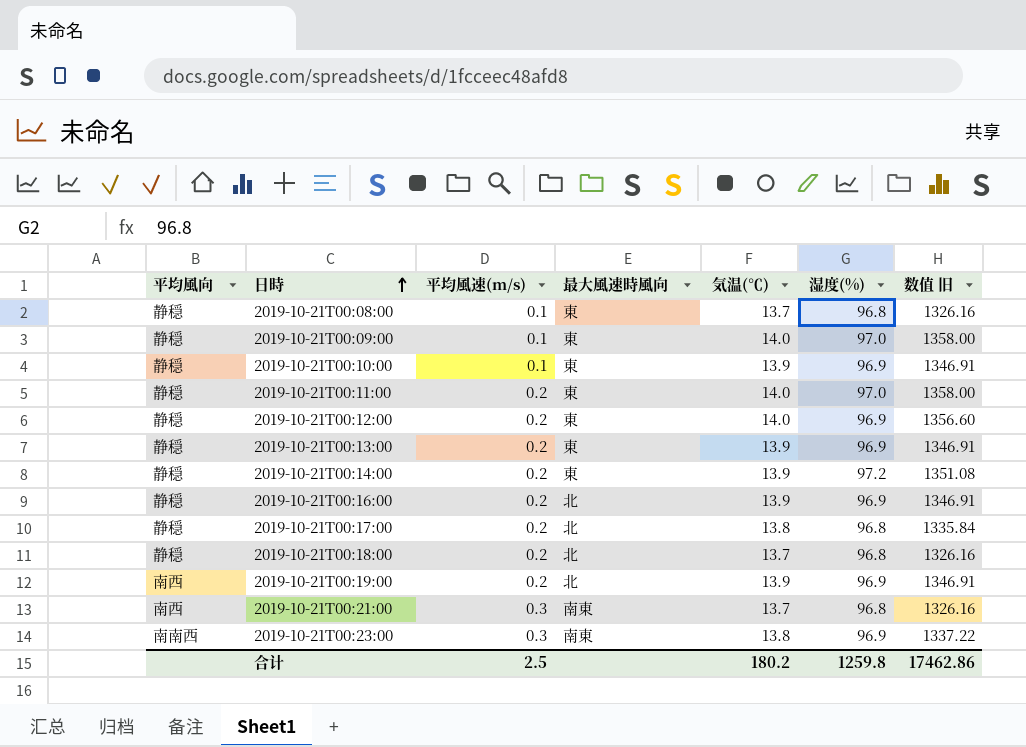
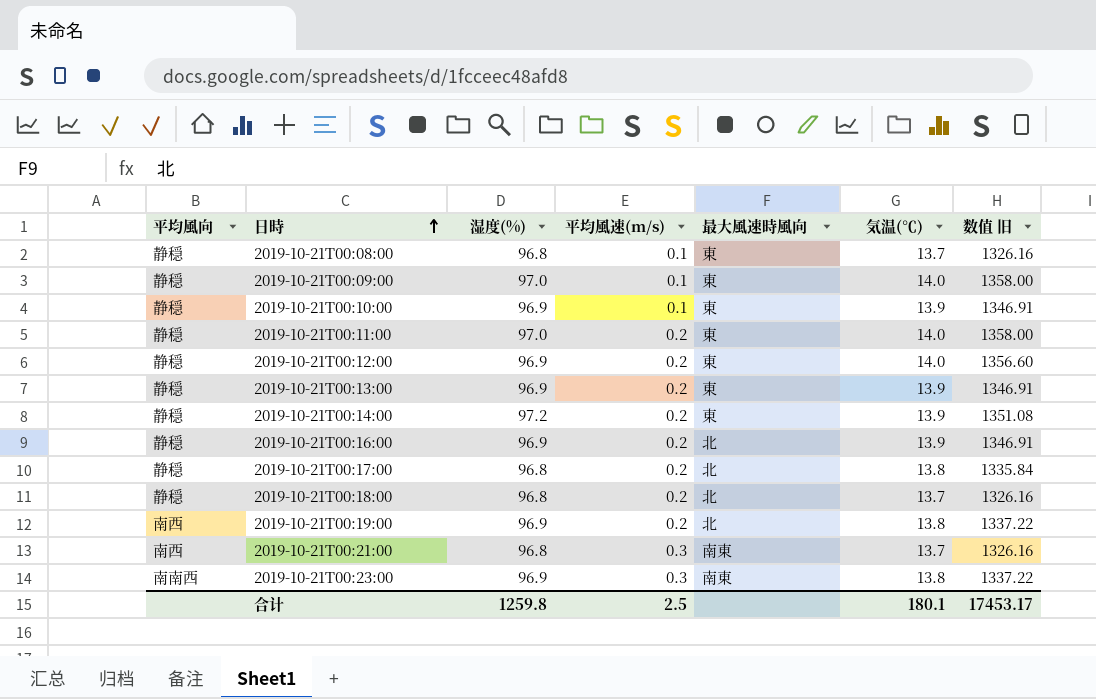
column 湿度(%) | position: 6 -> 3
2019-10-21T00:19:00 | 気温(℃): 13.9 -> 13.8
2019-10-21T00:19:00 | 数值 旧: 1346.91 -> 1337.22
合计 | 気温(℃): 180.2 -> 180.1
合计 | 数值 旧: 17462.86 -> 17453.17

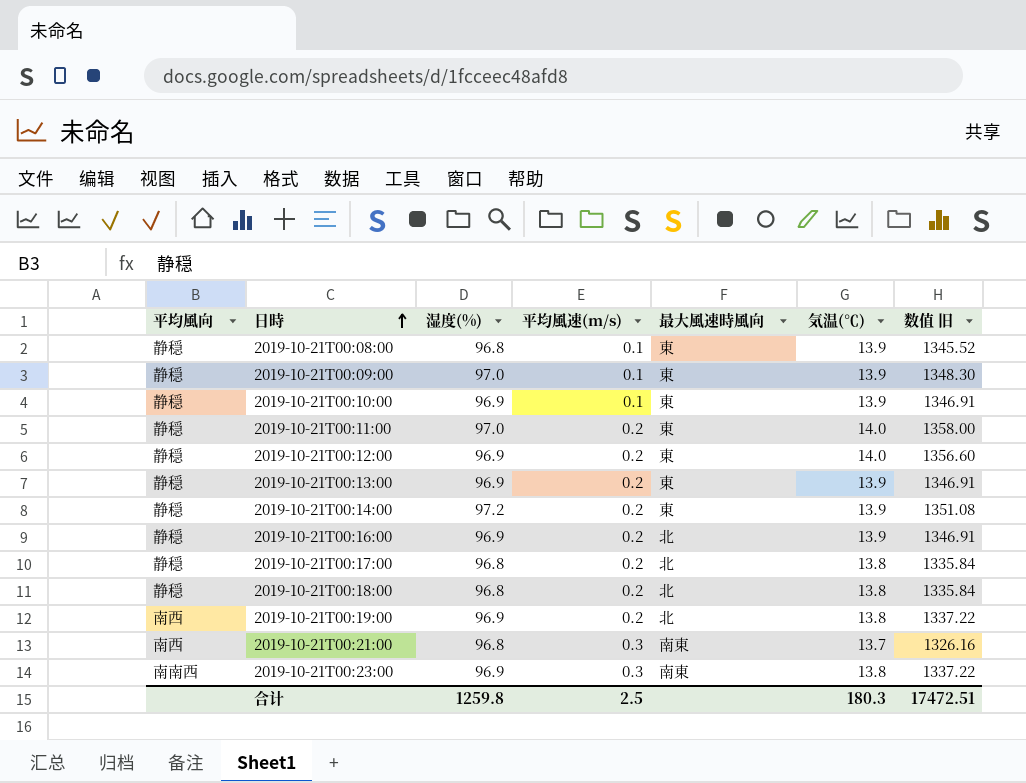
2019-10-21T00:08:00 | 気温(℃): 13.7 -> 13.9
2019-10-21T00:08:00 | 数值 旧: 1326.16 -> 1345.52
2019-10-21T00:09:00 | 気温(℃): 14.0 -> 13.9
2019-10-21T00:09:00 | 数值 旧: 1358.00 -> 1348.30
2019-10-21T00:18:00 | 気温(℃): 13.7 -> 13.8
2019-10-21T00:18:00 | 数值 旧: 1326.16 -> 1335.84
合计 | 気温(℃): 180.1 -> 180.3
合计 | 数值 旧: 17453.17 -> 17472.51

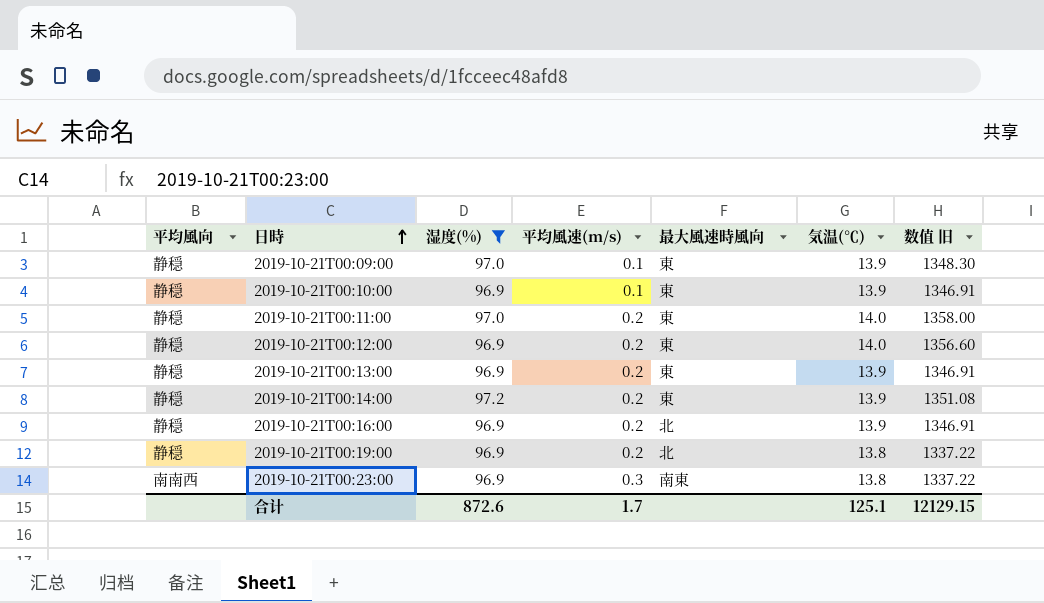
filter: none -> 湿度(%) != 96.8
2019-10-21T00:19:00 | 平均風向: 南西 -> 静穏
合计 | 湿度(%): 1259.8 -> 872.6
合计 | 平均風速(m/s): 2.5 -> 1.7
合计 | 気温(℃): 180.3 -> 125.1
合计 | 数值 旧: 17472.51 -> 12129.15

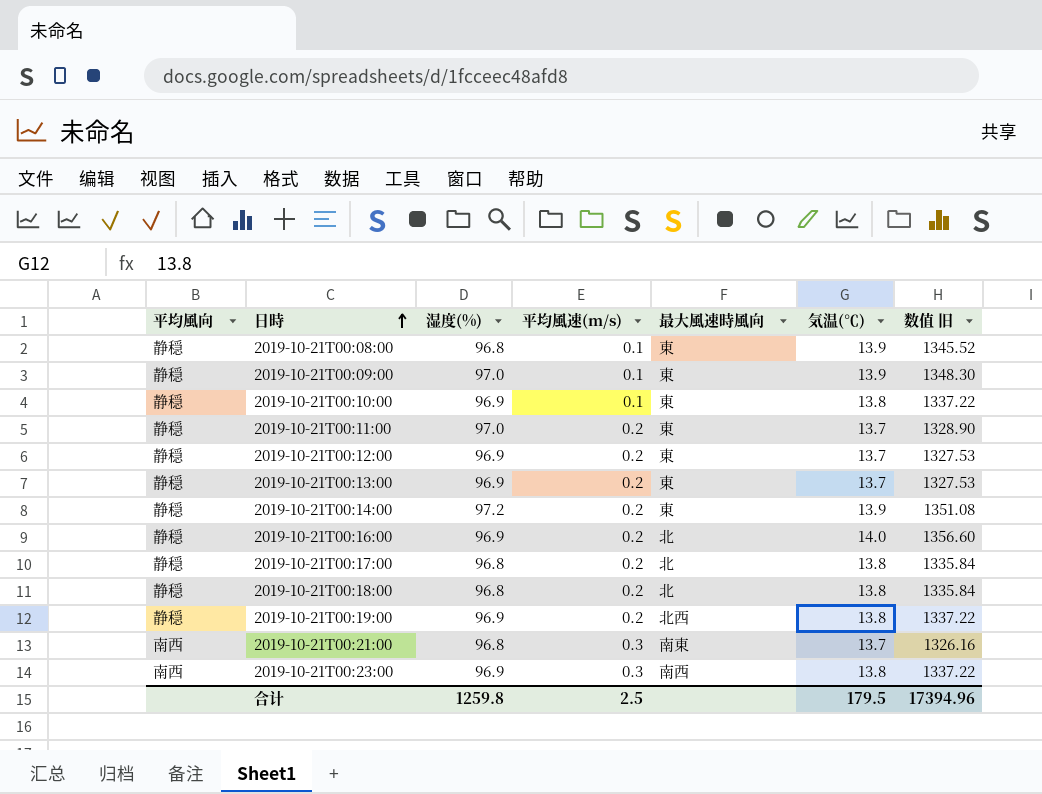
filter: 湿度(%) != 96.8 -> none
2019-10-21T00:10:00 | 気温(℃): 13.9 -> 13.8
2019-10-21T00:10:00 | 数值 旧: 1346.91 -> 1337.22
2019-10-21T00:11:00 | 気温(℃): 14.0 -> 13.7
2019-10-21T00:11:00 | 数值 旧: 1358.00 -> 1328.90
2019-10-21T00:12:00 | 気温(℃): 14.0 -> 13.7
2019-10-21T00:12:00 | 数值 旧: 1356.60 -> 1327.53
2019-10-21T00:13:00 | 気温(℃): 13.9 -> 13.7
2019-10-21T00:13:00 | 数值 旧: 1346.91 -> 1327.53
2019-10-21T00:16:00 | 気温(℃): 13.9 -> 14.0
2019-10-21T00:16:00 | 数值 旧: 1346.91 -> 1356.60
2019-10-21T00:19:00 | 最大風速時風向: 北 -> 北西
2019-10-21T00:23:00 | 平均風向: 南南西 -> 南西
2019-10-21T00:23:00 | 最大風速時風向: 南東 -> 南西
合计 | 湿度(%): 872.6 -> 1259.8
合计 | 平均風速(m/s): 1.7 -> 2.5
合计 | 気温(℃): 125.1 -> 179.5
合计 | 数值 旧: 12129.15 -> 17394.96

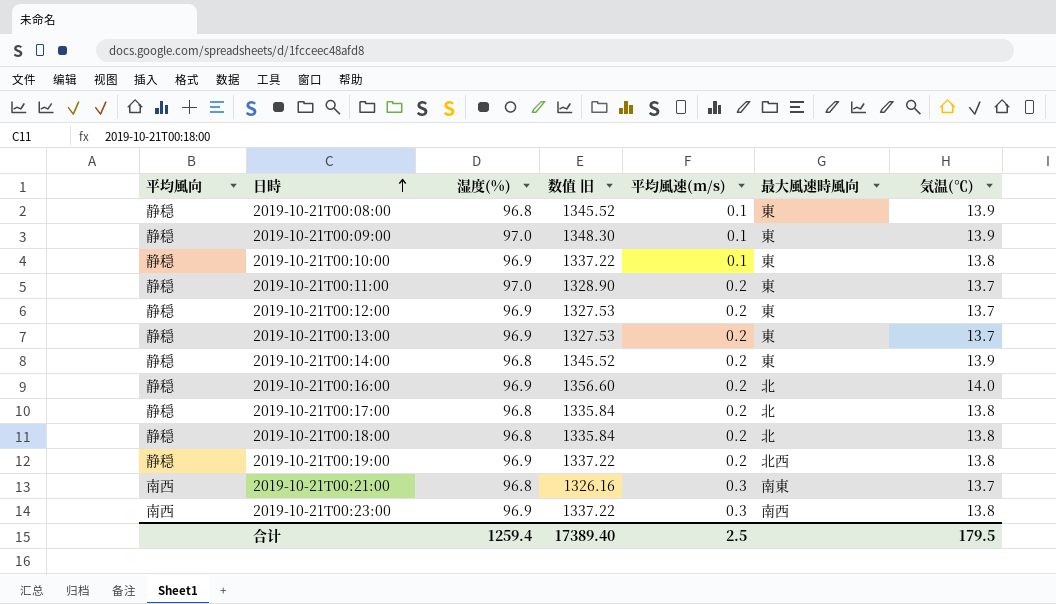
column 数值 旧 | position: 7 -> 4
2019-10-21T00:14:00 | 湿度(%): 97.2 -> 96.8
2019-10-21T00:14:00 | 数值 旧: 1351.08 -> 1345.52
合计 | 湿度(%): 1259.8 -> 1259.4
合计 | 数值 旧: 17394.96 -> 17389.40

